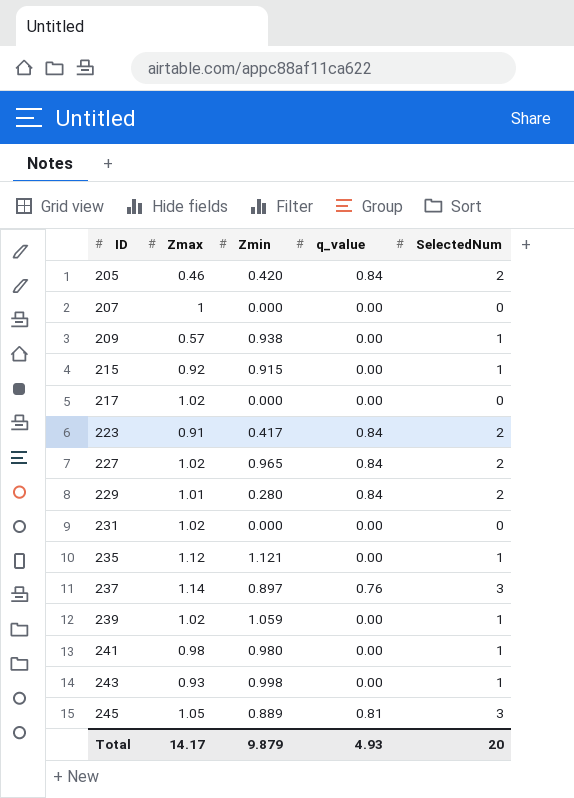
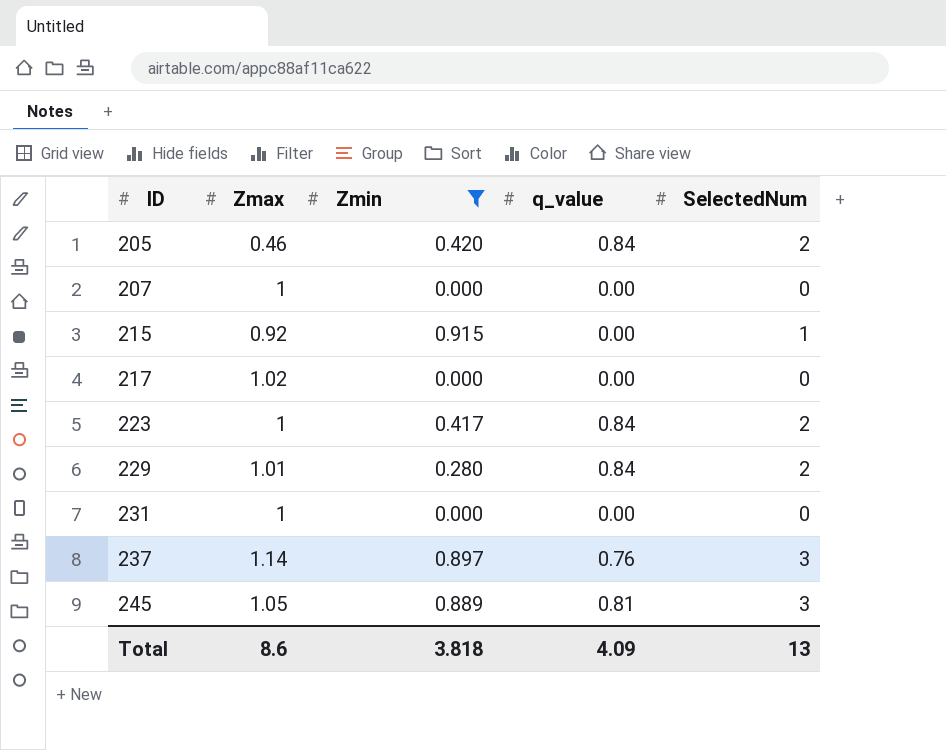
filter: none -> Zmin <= 0.915
223 | Zmax: 0.91 -> 1
231 | Zmax: 1.02 -> 1
Total | Zmax: 14.17 -> 8.6
Total | Zmin: 9.879 -> 3.818
Total | q_value: 4.93 -> 4.09
Total | SelectedNum: 20 -> 13

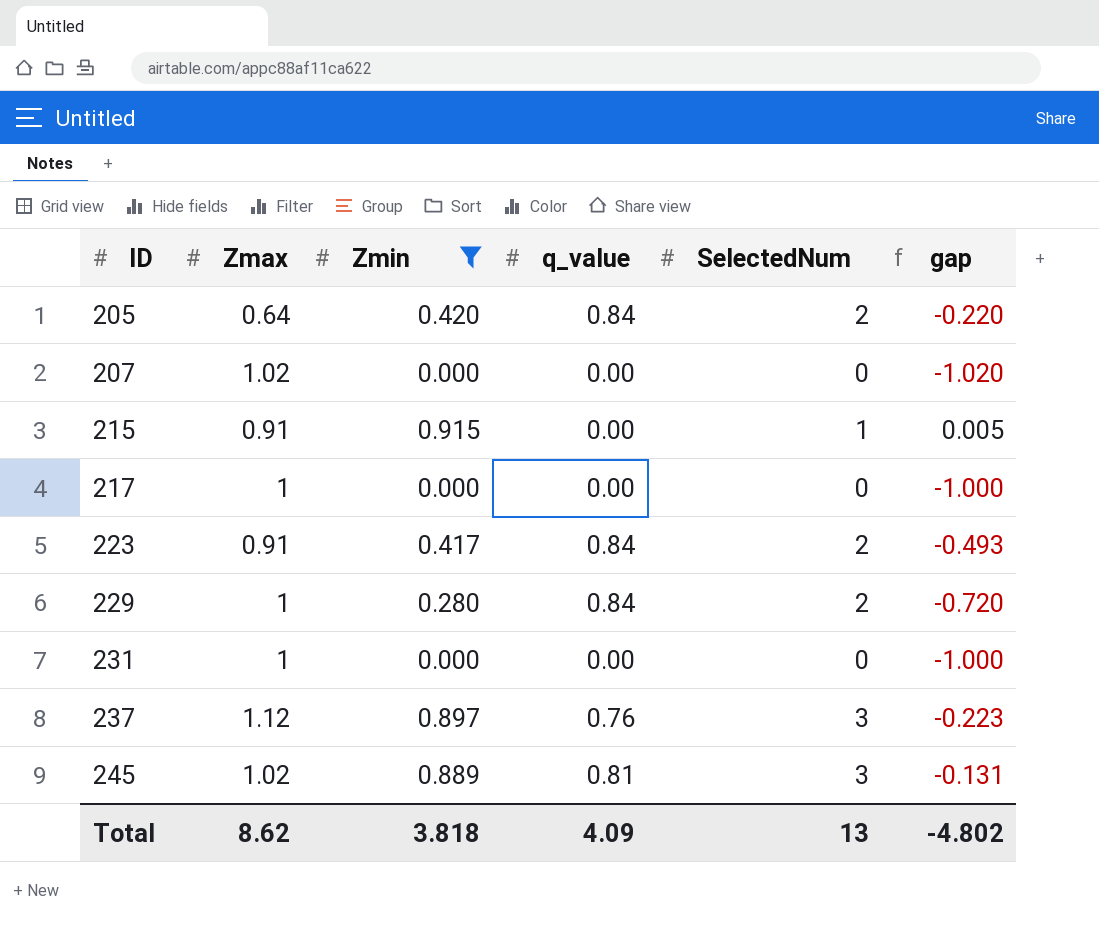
column gap | formula: none -> [Zmin] - [Zmax]
205 | Zmax: 0.46 -> 0.64
207 | Zmax: 1 -> 1.02
215 | Zmax: 0.92 -> 0.91
217 | Zmax: 1.02 -> 1
223 | Zmax: 1 -> 0.91
229 | Zmax: 1.01 -> 1
237 | Zmax: 1.14 -> 1.12
245 | Zmax: 1.05 -> 1.02
Total | Zmax: 8.6 -> 8.62

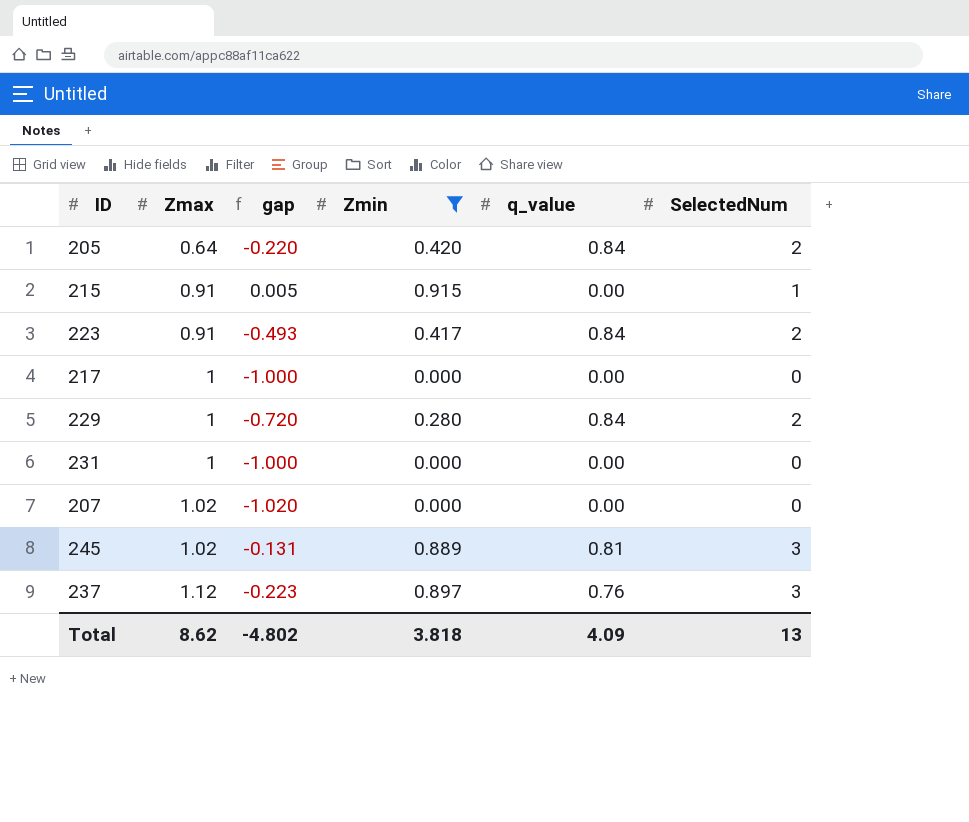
row order: ID ascending -> Zmax ascending
column gap | position: 6 -> 3

